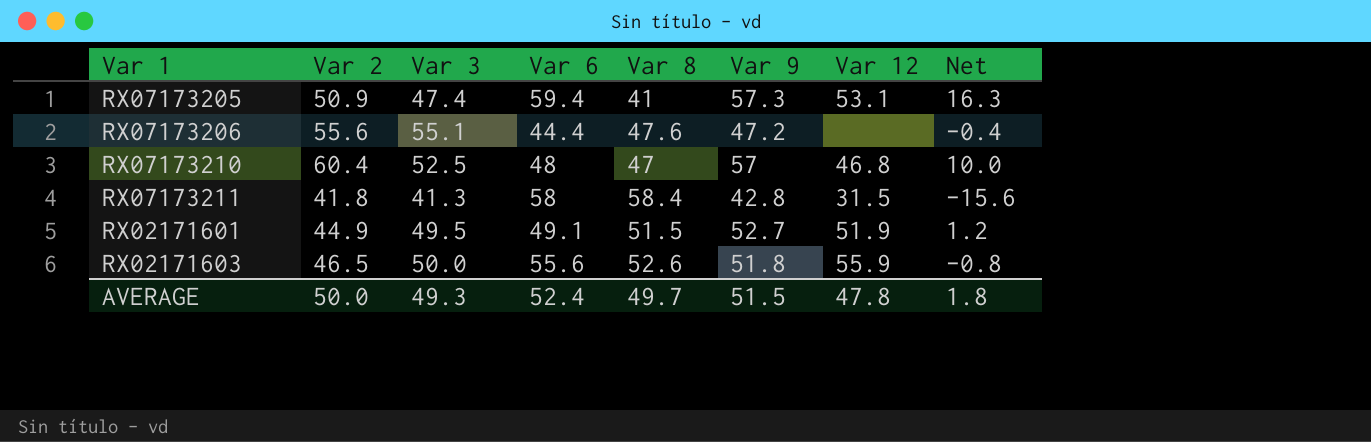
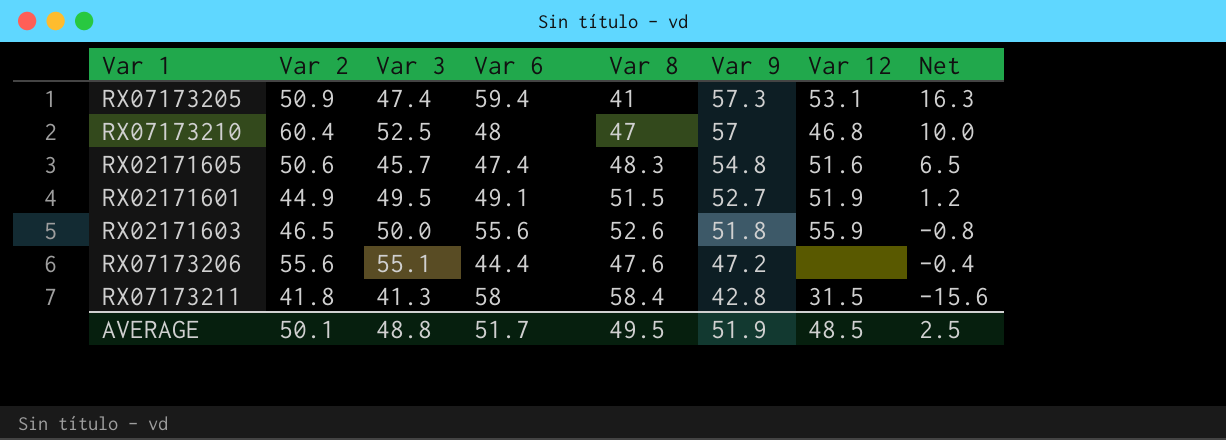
row order: none -> Var 9 descending
row RX02171605: none -> 50.6 | 45.7 | 47.4 | 48.3 | 54.8 | 51.6 | 6.5
AVERAGE | Var 2: 50.0 -> 50.1
AVERAGE | Var 3: 49.3 -> 48.8
AVERAGE | Var 6: 52.4 -> 51.7
AVERAGE | Var 8: 49.7 -> 49.5
AVERAGE | Var 9: 51.5 -> 51.9
AVERAGE | Var 12: 47.8 -> 48.5
AVERAGE | Net: 1.8 -> 2.5

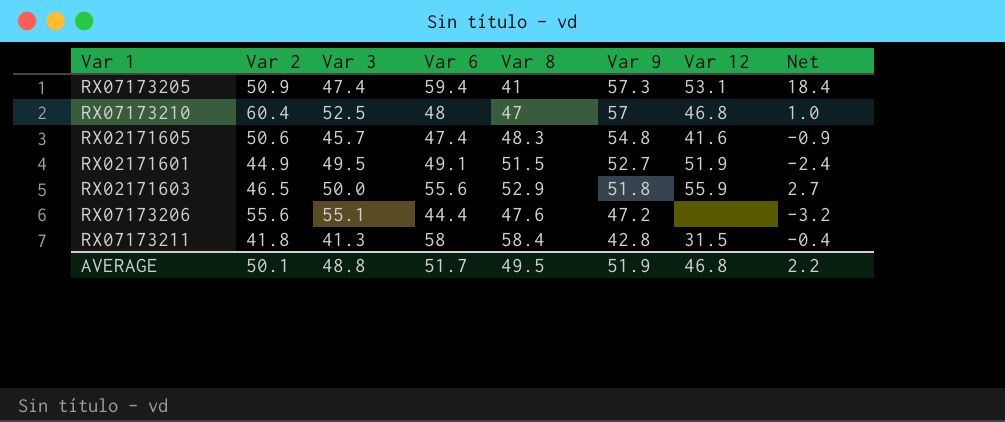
column Net | formula: [Var 9] - [Var 8] -> [Var 6] - [Var 8]
RX02171605 | Var 12: 51.6 -> 41.6
RX02171603 | Var 8: 52.6 -> 52.9
AVERAGE | Var 12: 48.5 -> 46.8
AVERAGE | Net: 2.5 -> 2.2

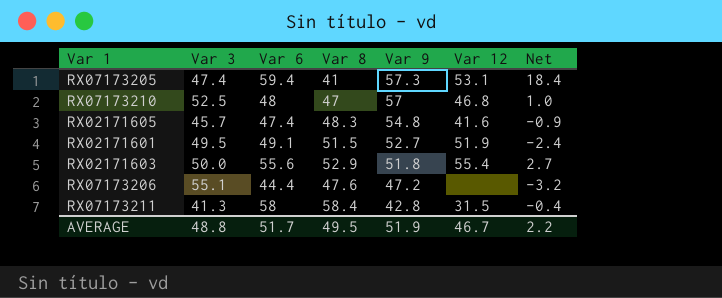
column Var 2 | position: 2 -> none
RX02171603 | Var 12: 55.9 -> 55.4
AVERAGE | Var 12: 46.8 -> 46.7

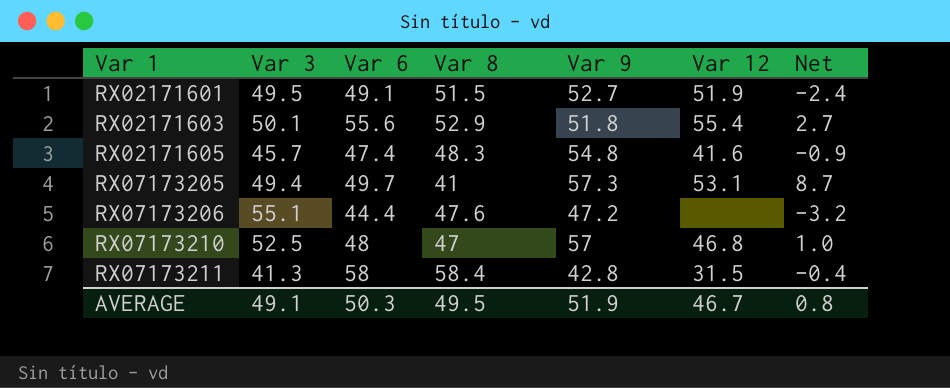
row order: Var 9 descending -> Var 1 ascending
RX02171603 | Var 3: 50.0 -> 50.1
RX07173205 | Var 3: 47.4 -> 49.4
RX07173205 | Var 6: 59.4 -> 49.7
RX07173205 | Net: 18.4 -> 8.7
AVERAGE | Var 3: 48.8 -> 49.1
AVERAGE | Var 6: 51.7 -> 50.3
AVERAGE | Net: 2.2 -> 0.8

